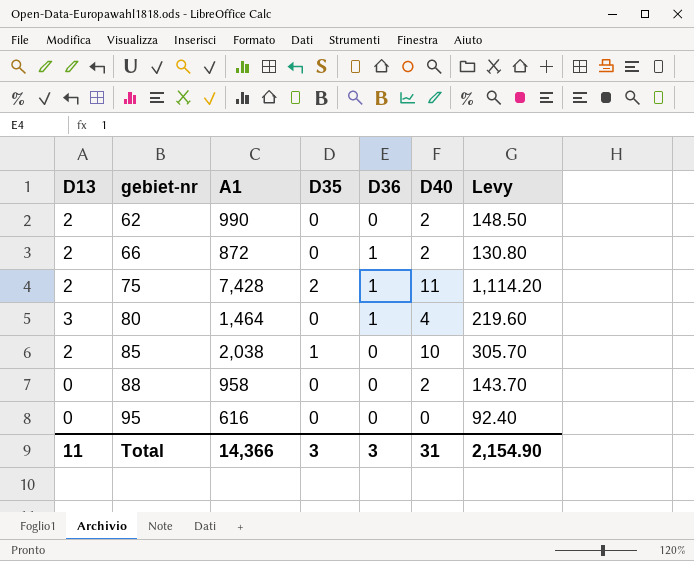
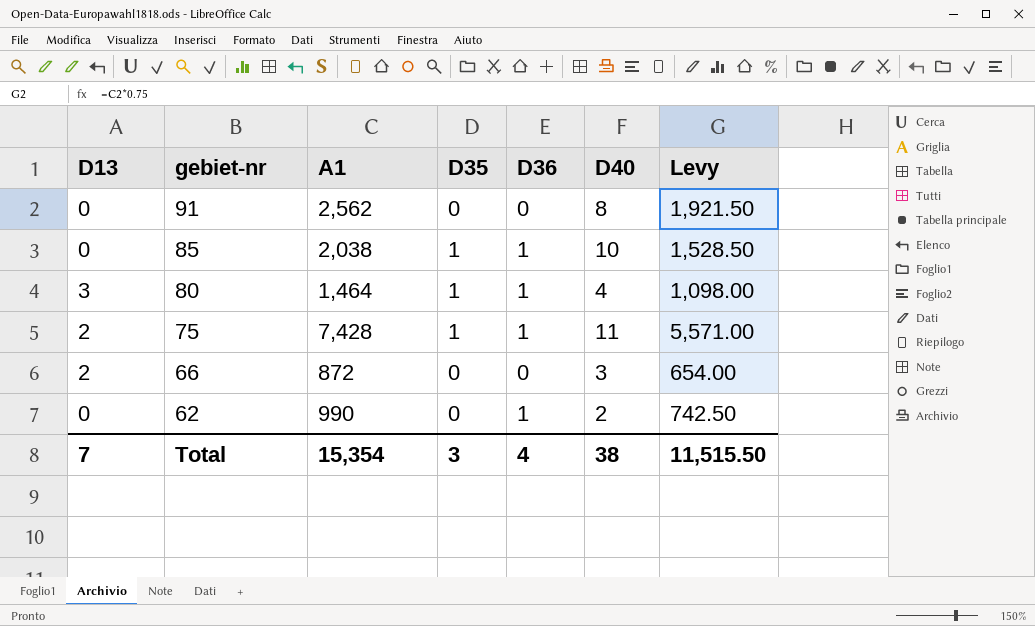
row order: gebiet-nr ascending -> gebiet-nr descending
column Levy | formula: [A1] * 0.15 -> [A1] * 0.75
row 88: 0 | 958 | 0 | 0 | 2 | 143.70 -> none
row 95: 0 | 616 | 0 | 0 | 0 | 92.40 -> none
row 91: none -> 0 | 2,562 | 0 | 0 | 8 | 1,921.50
85 | D13: 2 -> 0
85 | D36: 0 -> 1
80 | D35: 0 -> 1
75 | D35: 2 -> 1
66 | D36: 1 -> 0
66 | D40: 2 -> 3
62 | D13: 2 -> 0
62 | D36: 0 -> 1
Total | D13: 11 -> 7
Total | A1: 14,366 -> 15,354
Total | D36: 3 -> 4
Total | D40: 31 -> 38
Total | Levy: 2,154.90 -> 11,515.50

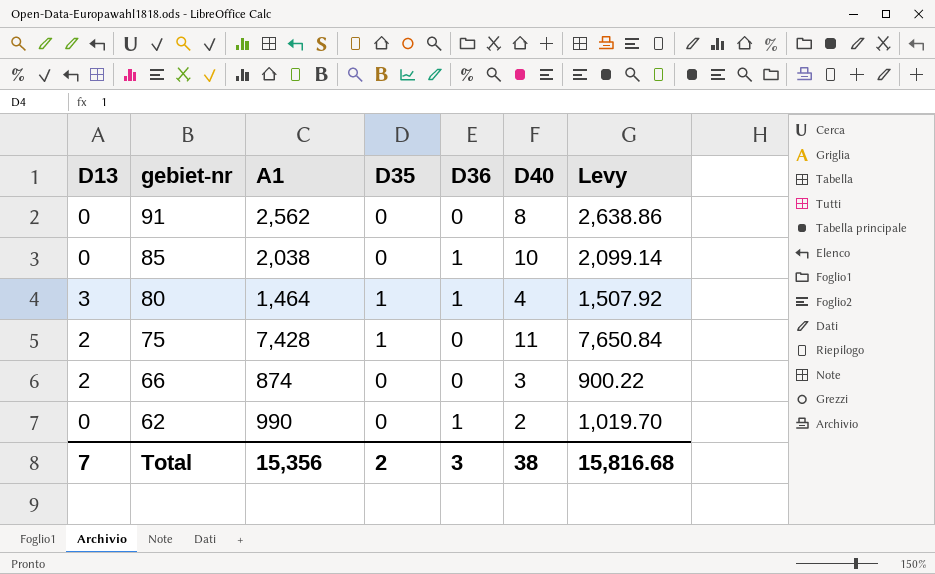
column Levy | formula: [A1] * 0.75 -> [A1] * 1.03
85 | D35: 1 -> 0
75 | D36: 1 -> 0
66 | A1: 872 -> 874
Total | A1: 15,354 -> 15,356
Total | D35: 3 -> 2
Total | D36: 4 -> 3
Total | Levy: 11,515.50 -> 15,816.68

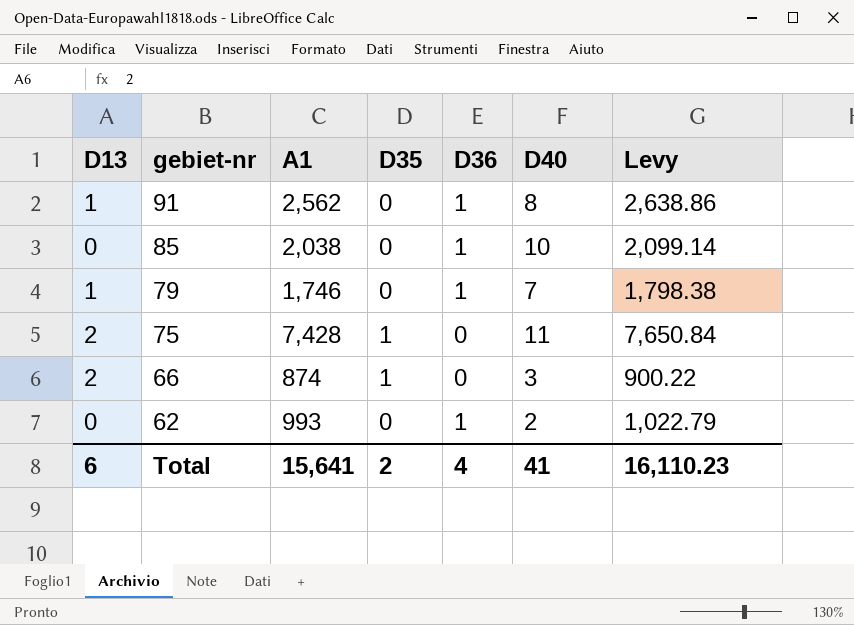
row 80: 3 | 1,464 | 1 | 1 | 4 | 1,507.92 -> none
91 | D13: 0 -> 1
91 | D36: 0 -> 1
row 79: none -> 1 | 1,746 | 0 | 1 | 7 | 1,798.38
66 | D35: 0 -> 1
62 | A1: 990 -> 993
62 | Levy: 1,019.70 -> 1,022.79
Total | D13: 7 -> 6
Total | A1: 15,356 -> 15,641
Total | D36: 3 -> 4
Total | D40: 38 -> 41
Total | Levy: 15,816.68 -> 16,110.23

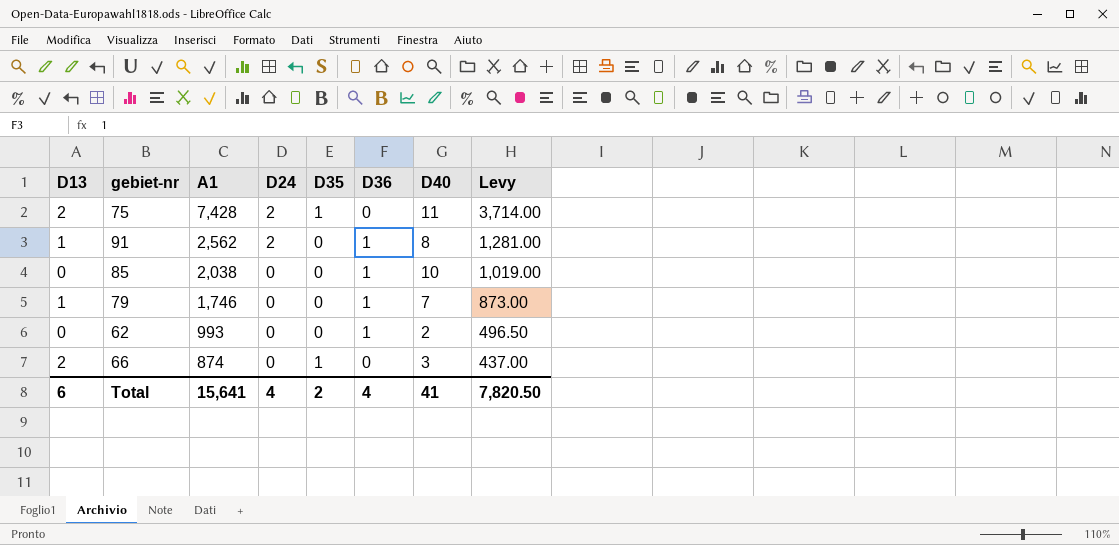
row order: gebiet-nr descending -> A1 descending
column D24 | position: none -> 4
column Levy | formula: [A1] * 1.03 -> [A1] * 0.5
Total | Levy: 16,110.23 -> 7,820.50

